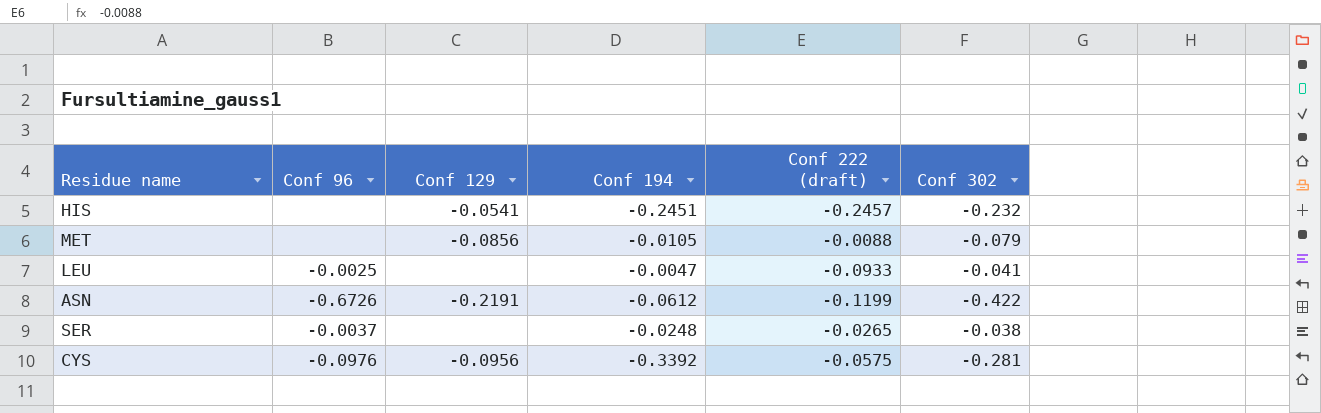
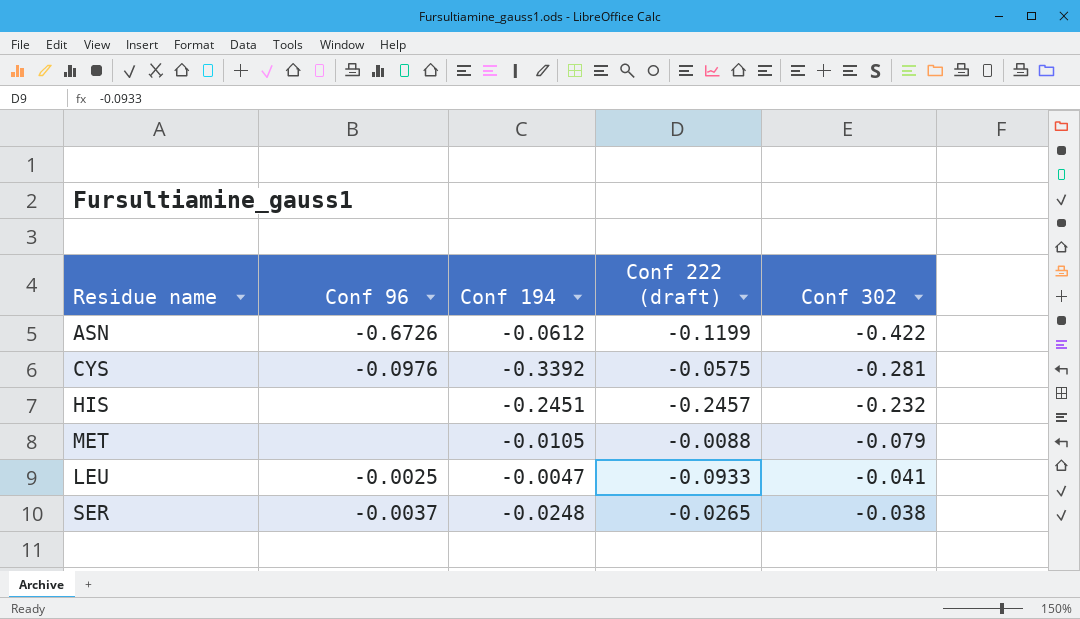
row order: none -> Conf 302 ascending
column Conf 129 | position: 3 -> none

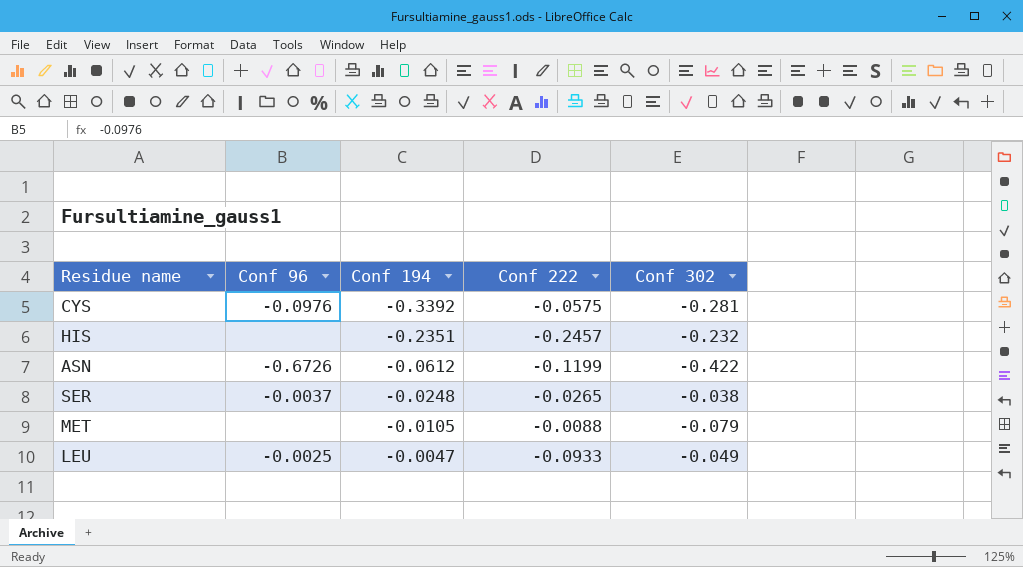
row order: Conf 302 ascending -> Conf 194 ascending
column name: Conf 222 (draft) -> Conf 222
HIS | Conf 194: -0.2451 -> -0.2351
LEU | Conf 302: -0.041 -> -0.049

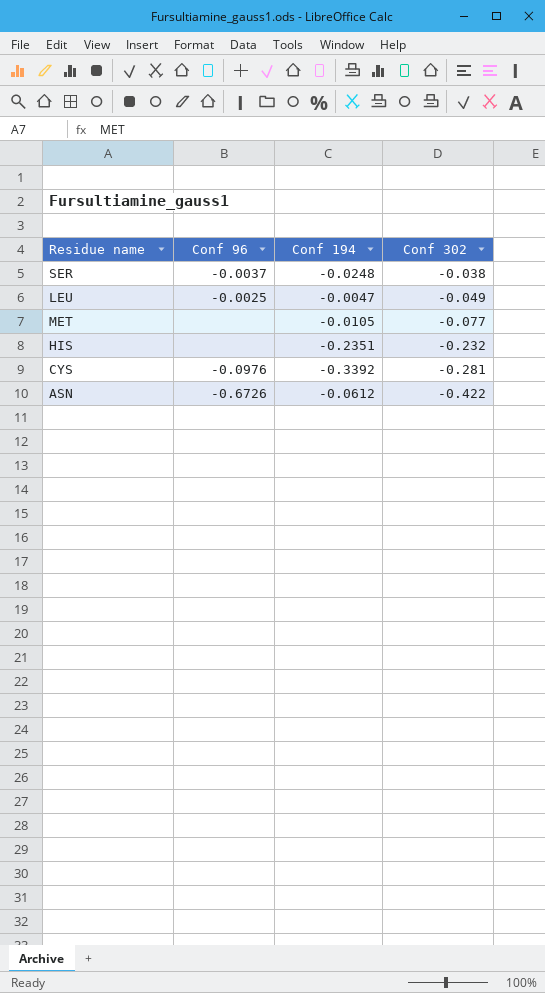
row order: Conf 194 ascending -> Conf 302 descending
column Conf 222 | position: 4 -> none
MET | Conf 302: -0.079 -> -0.077

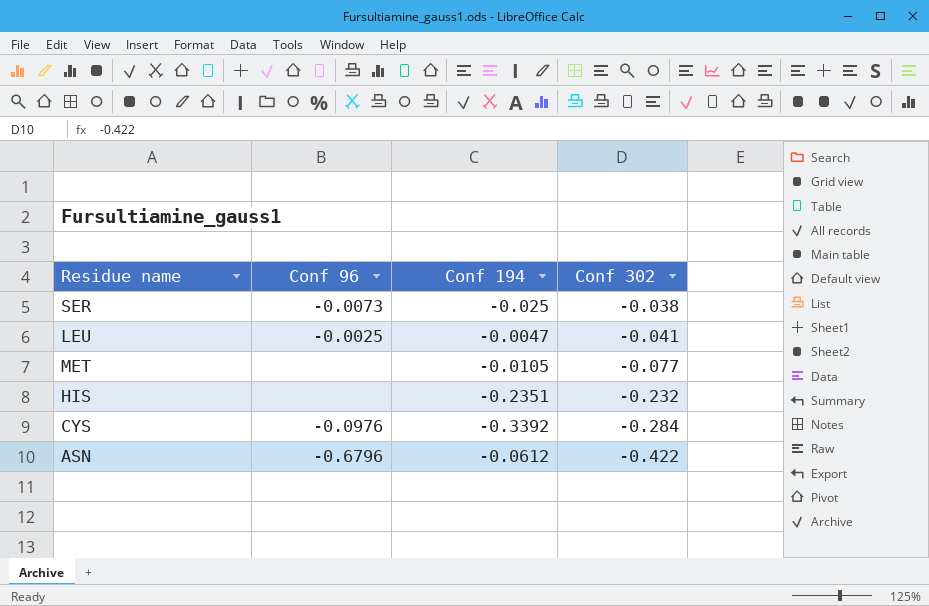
SER | Conf 96: -0.0037 -> -0.0073
SER | Conf 194: -0.0248 -> -0.025
LEU | Conf 302: -0.049 -> -0.041
CYS | Conf 302: -0.281 -> -0.284
ASN | Conf 96: -0.6726 -> -0.6796

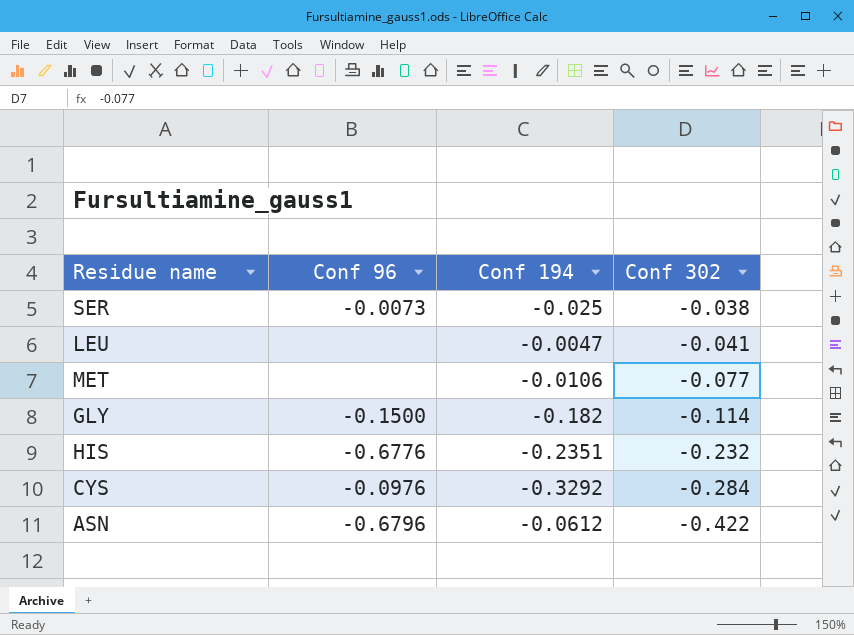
LEU | Conf 96: -0.0025 -> none
MET | Conf 194: -0.0105 -> -0.0106
row GLY: none -> -0.1500 | -0.182 | -0.114
HIS | Conf 96: none -> -0.6776
CYS | Conf 194: -0.3392 -> -0.3292

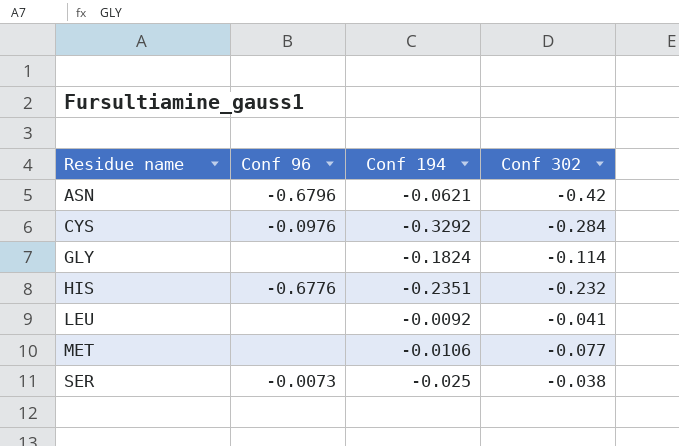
row order: Conf 302 descending -> Residue name ascending
ASN | Conf 194: -0.0612 -> -0.0621
ASN | Conf 302: -0.422 -> -0.42
GLY | Conf 96: -0.1500 -> none
GLY | Conf 194: -0.182 -> -0.1824
LEU | Conf 194: -0.0047 -> -0.0092

